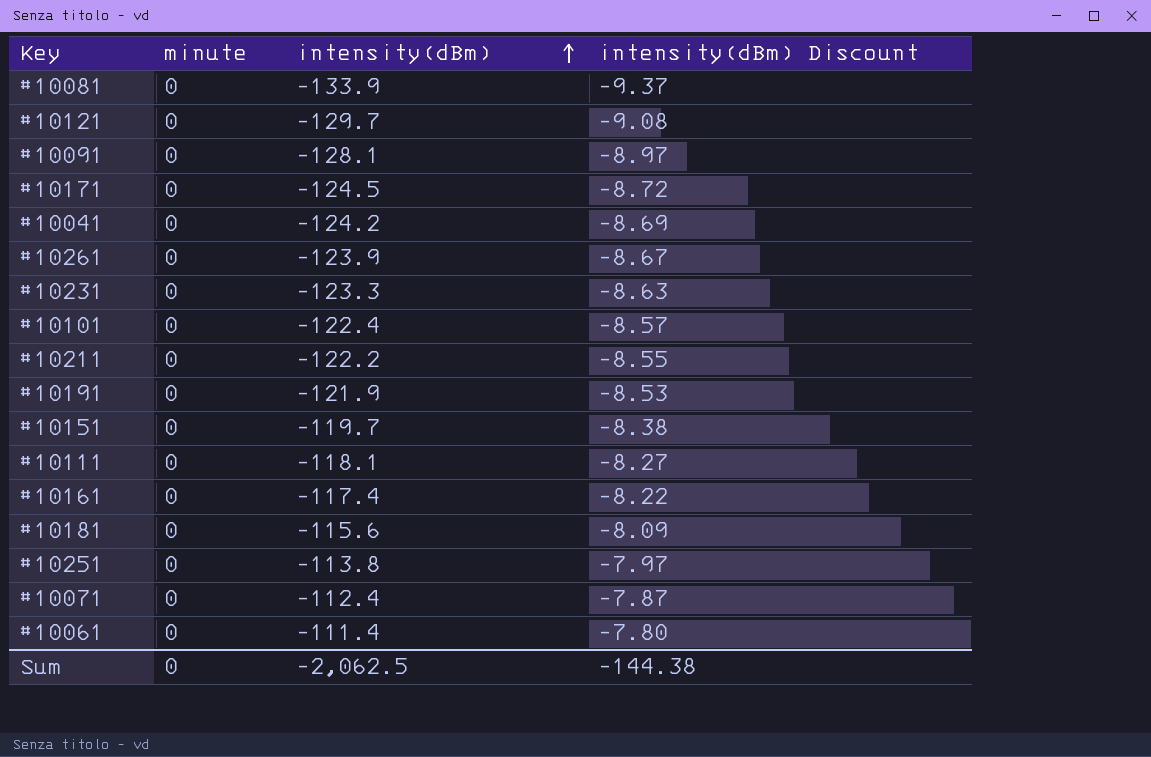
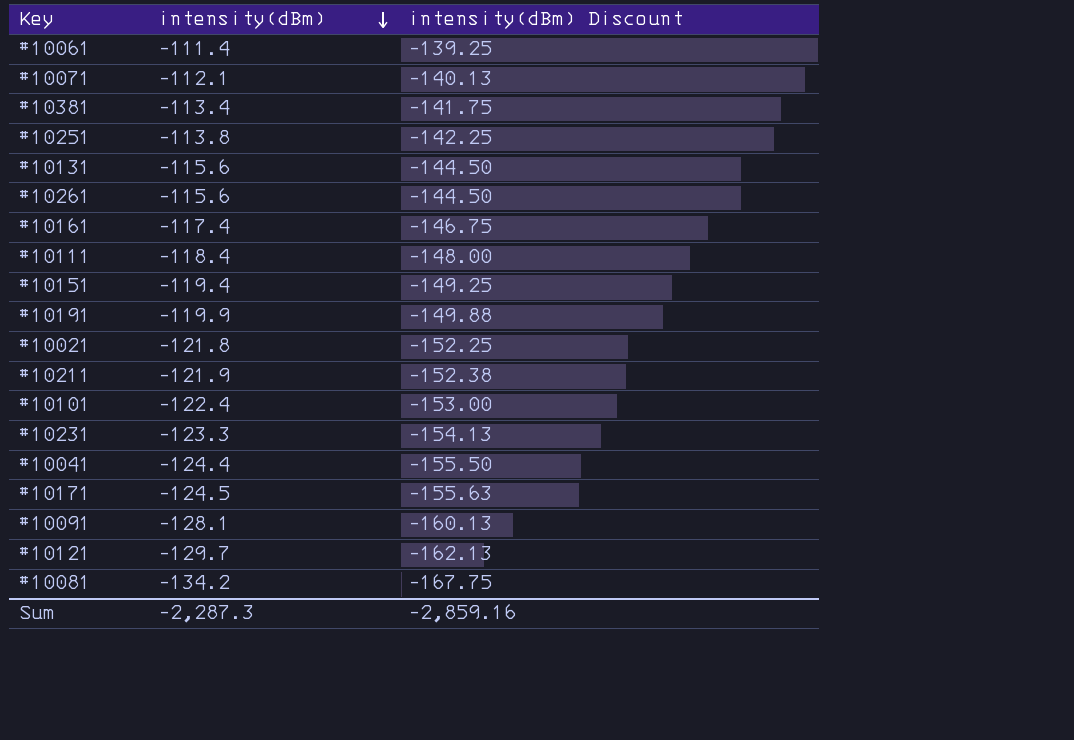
row order: intensity(dBm) ascending -> intensity(dBm) descending
column minute | position: 2 -> none
column intensity(dBm) Discount | formula: [intensity(dBm)] * 0.07 -> [intensity(dBm)] * 1.25
row #10181: 0 | -115.6 | -8.09 -> none
#10071 | intensity(dBm): -112.4 -> -112.1
row #10381: none -> -113.4 | -141.75
row #10131: none -> -115.6 | -144.50
#10261 | intensity(dBm): -123.9 -> -115.6
#10111 | intensity(dBm): -118.1 -> -118.4
#10151 | intensity(dBm): -119.7 -> -119.4
#10191 | intensity(dBm): -121.9 -> -119.9
row #10021: none -> -121.8 | -152.25
#10211 | intensity(dBm): -122.2 -> -121.9
#10041 | intensity(dBm): -124.2 -> -124.4
#10081 | intensity(dBm): -133.9 -> -134.2
Sum | intensity(dBm): -2,062.5 -> -2,287.3
Sum | intensity(dBm) Discount: -144.38 -> -2,859.16

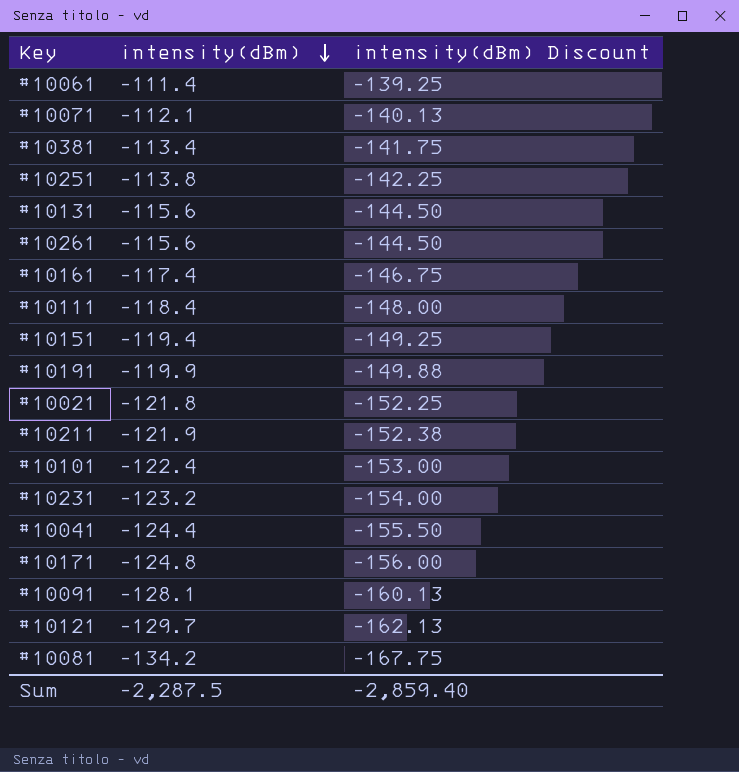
#10231 | intensity(dBm): -123.3 -> -123.2
#10231 | intensity(dBm) Discount: -154.13 -> -154.00
#10171 | intensity(dBm): -124.5 -> -124.8
#10171 | intensity(dBm) Discount: -155.63 -> -156.00
Sum | intensity(dBm): -2,287.3 -> -2,287.5
Sum | intensity(dBm) Discount: -2,859.16 -> -2,859.40

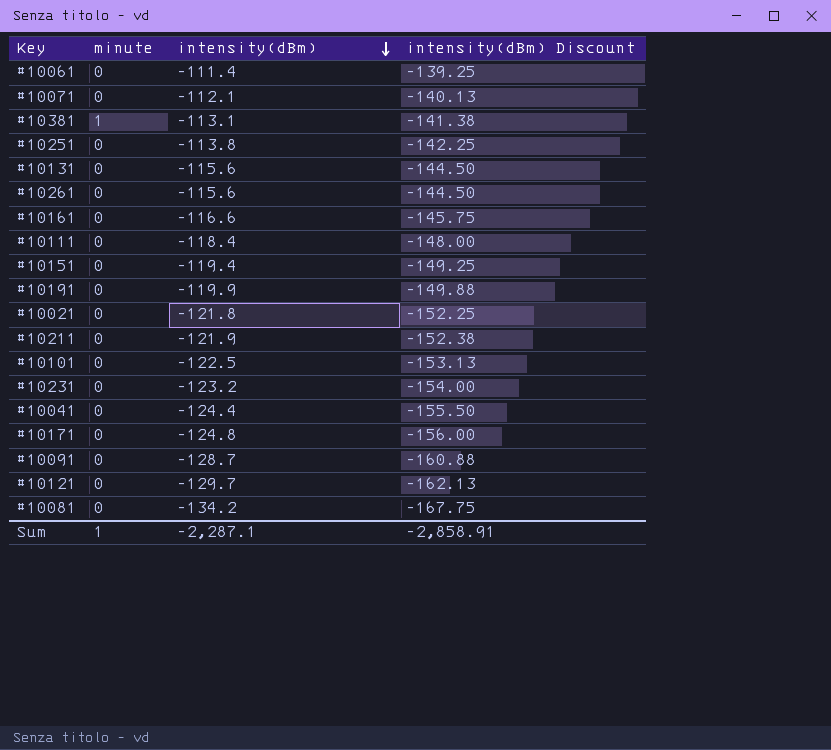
column minute | position: none -> 2
#10381 | intensity(dBm): -113.4 -> -113.1
#10381 | intensity(dBm) Discount: -141.75 -> -141.38
#10161 | intensity(dBm): -117.4 -> -116.6
#10161 | intensity(dBm) Discount: -146.75 -> -145.75
#10101 | intensity(dBm): -122.4 -> -122.5
#10101 | intensity(dBm) Discount: -153.00 -> -153.13
#10091 | intensity(dBm): -128.1 -> -128.7
#10091 | intensity(dBm) Discount: -160.13 -> -160.88
Sum | intensity(dBm): -2,287.5 -> -2,287.1
Sum | intensity(dBm) Discount: -2,859.40 -> -2,858.91

